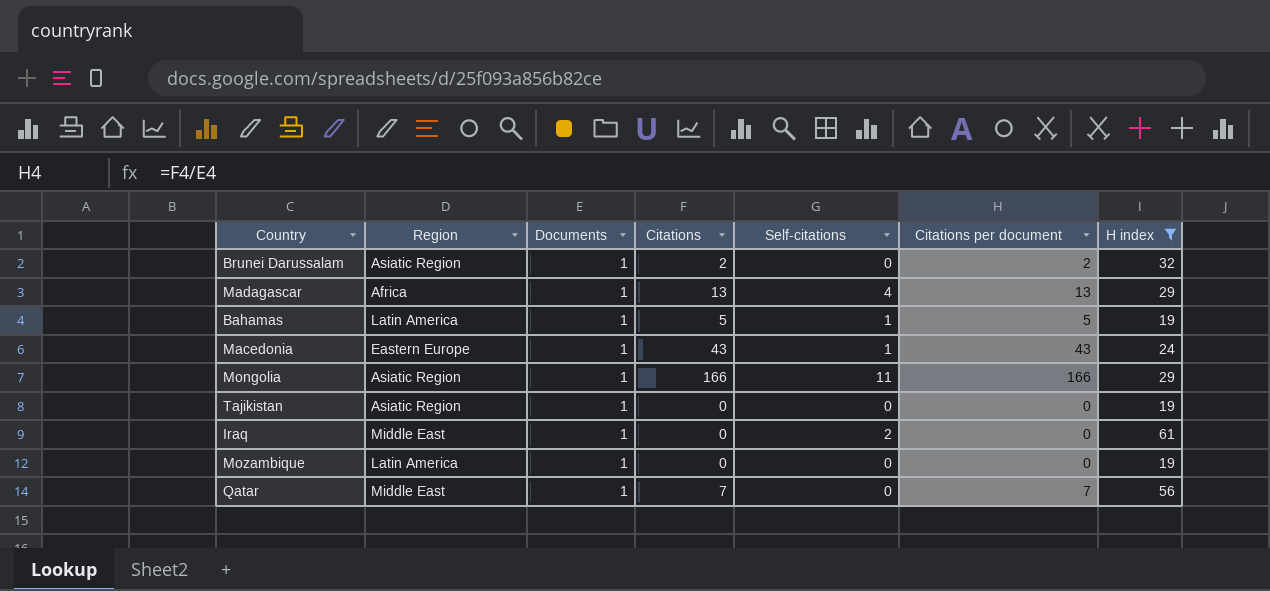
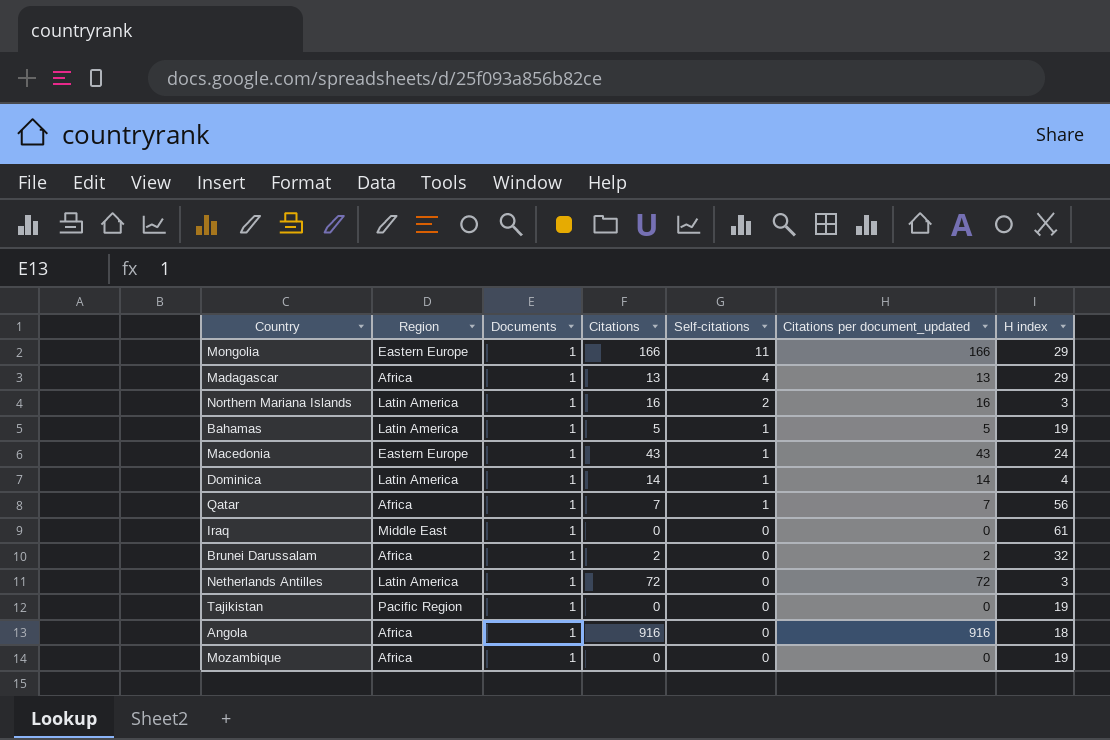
filter: H index >= 19 -> none
row order: none -> Self-citations descending
column name: Citations per document -> Citations per document_updated
Mongolia | Region: Asiatic Region -> Eastern Europe
Qatar | Region: Middle East -> Africa
Qatar | Self-citations: 0 -> 1
Iraq | Self-citations: 2 -> 0
Brunei Darussalam | Region: Asiatic Region -> Africa
Tajikistan | Region: Asiatic Region -> Pacific Region
Mozambique | Region: Latin America -> Africa

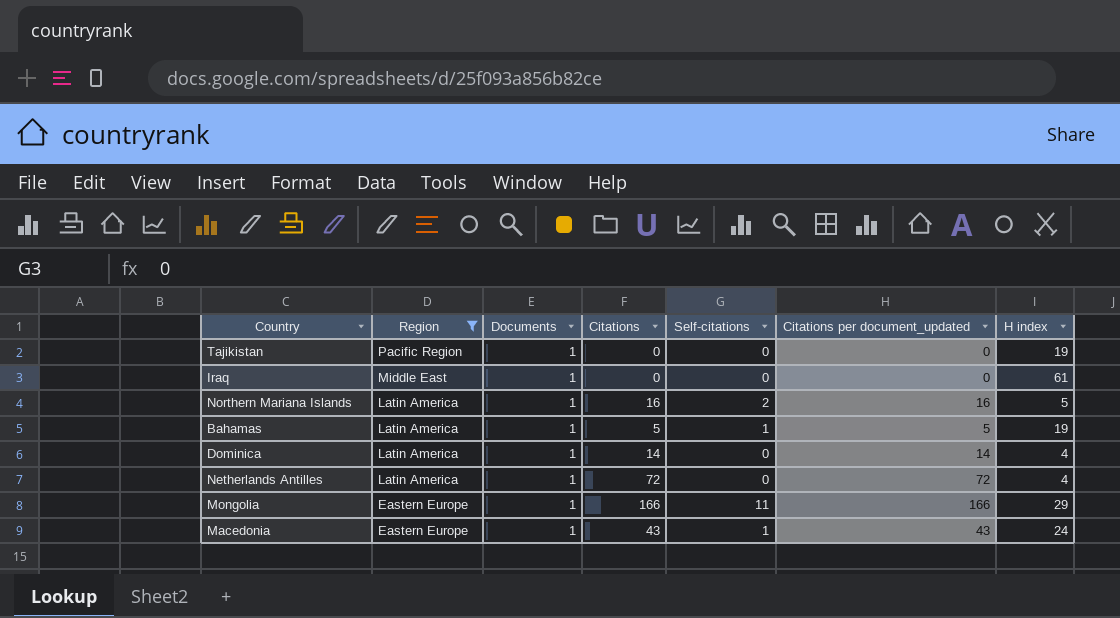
filter: none -> Region != Africa
row order: Self-citations descending -> Region descending
Northern Mariana Islands | H index: 3 -> 5
Dominica | Self-citations: 1 -> 0
Netherlands Antilles | H index: 3 -> 4

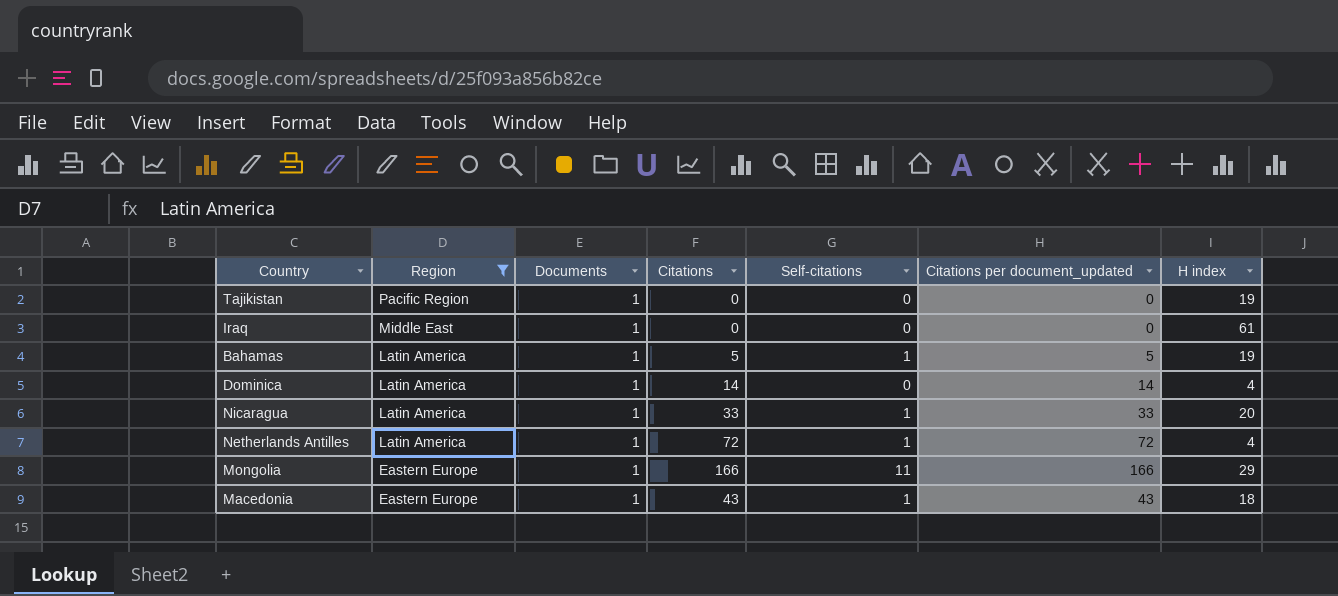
row Northern Mariana Islands: Latin America | 1 | 16 | 2 | 16 | 5 -> none
row Nicaragua: none -> Latin America | 1 | 33 | 1 | 33 | 20
Netherlands Antilles | Self-citations: 0 -> 1
Macedonia | H index: 24 -> 18

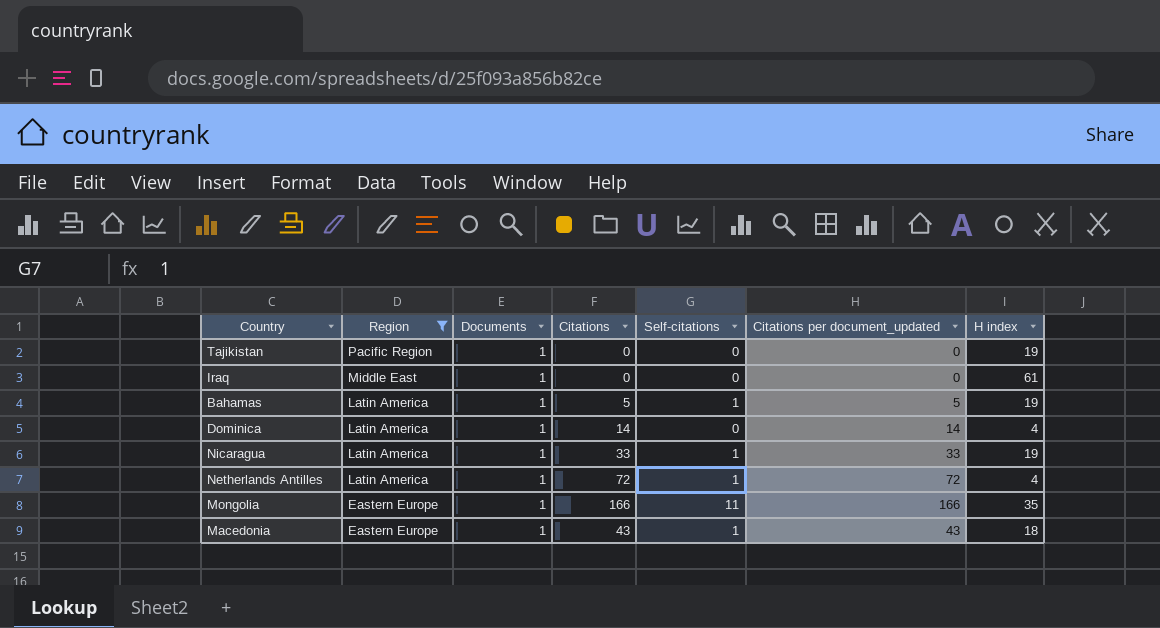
Nicaragua | H index: 20 -> 19
Mongolia | H index: 29 -> 35

